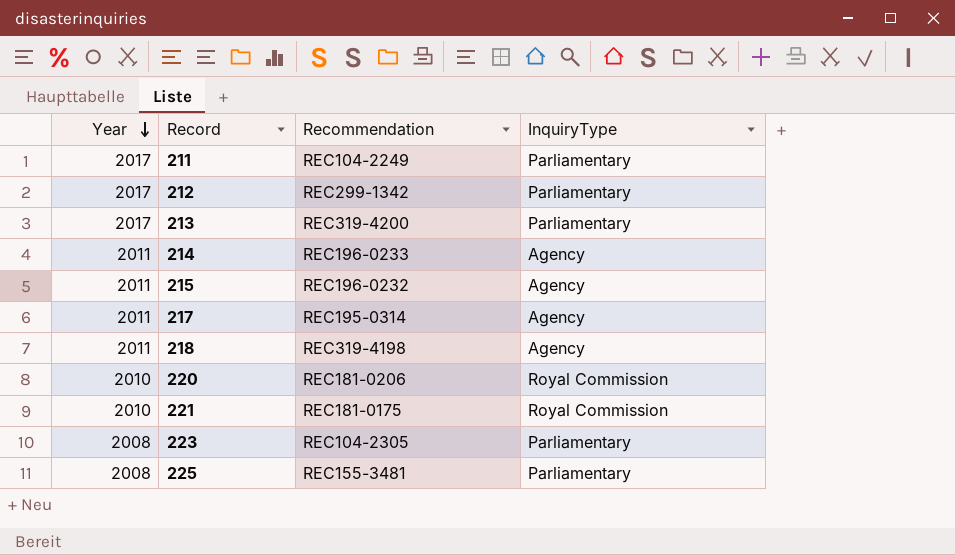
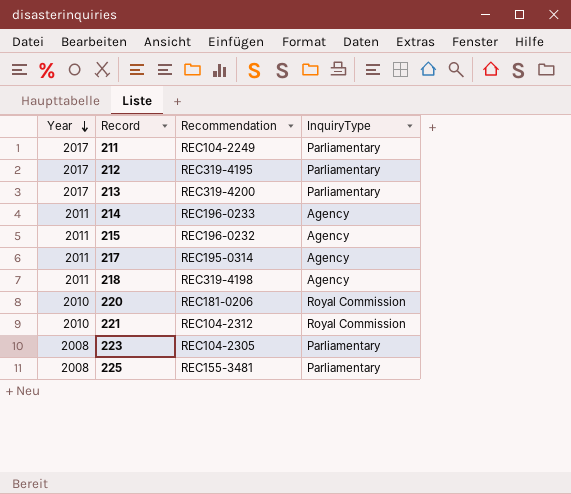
212 | Recommendation: REC299-1342 -> REC319-4195
221 | Recommendation: REC181-0175 -> REC104-2312

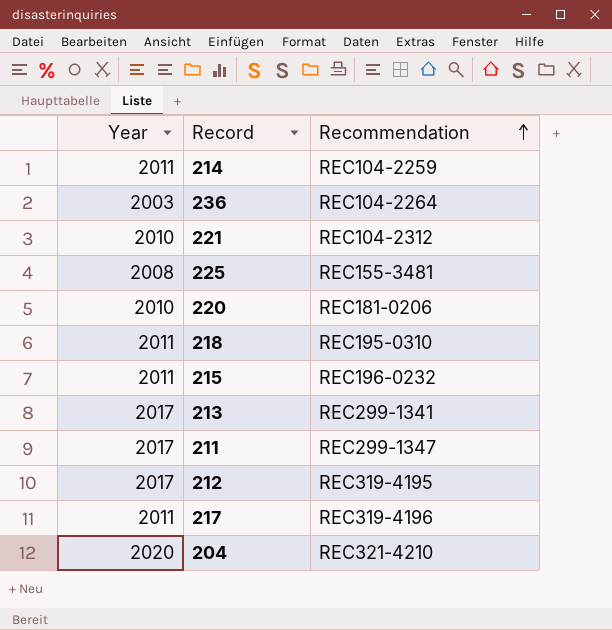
row order: Year descending -> Recommendation ascending
column InquiryType | position: 4 -> none
row 223: 2008 | REC104-2305 | Parliamentary -> none
214 | Recommendation: REC196-0233 -> REC104-2259
row 236: none -> 2003 | REC104-2264
218 | Recommendation: REC319-4198 -> REC195-0310
213 | Recommendation: REC319-4200 -> REC299-1341
211 | Recommendation: REC104-2249 -> REC299-1347
217 | Recommendation: REC195-0314 -> REC319-4196
row 204: none -> 2020 | REC321-4210

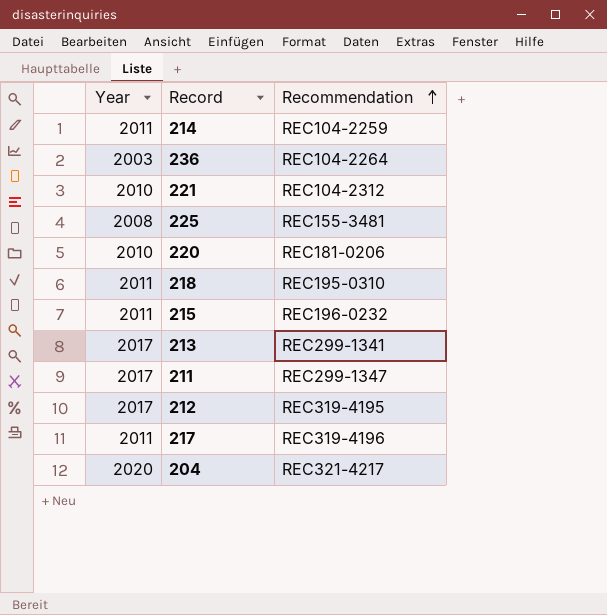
204 | Recommendation: REC321-4210 -> REC321-4217

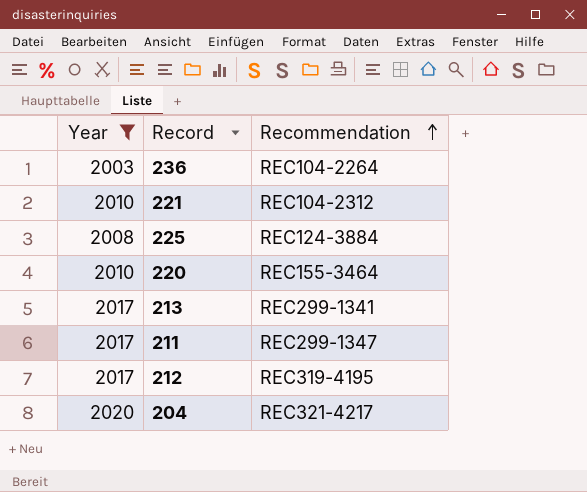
filter: none -> Year != 2011
225 | Recommendation: REC155-3481 -> REC124-3884
220 | Recommendation: REC181-0206 -> REC155-3464

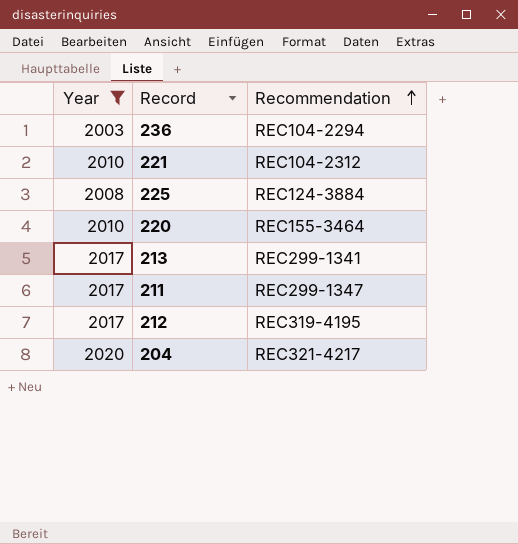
236 | Recommendation: REC104-2264 -> REC104-2294

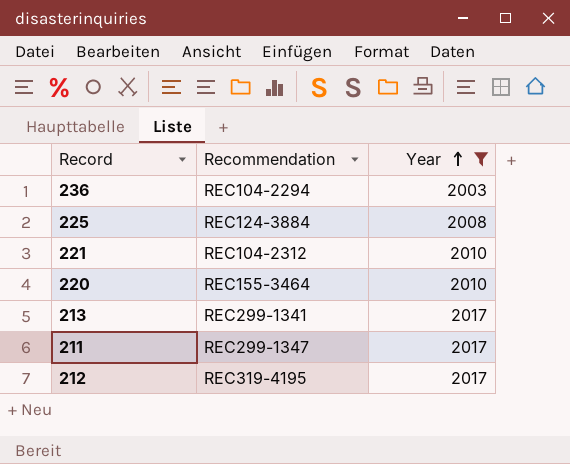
row order: Recommendation ascending -> Year ascending
column Year | position: 1 -> 3
row 204: 2020 | REC321-4217 -> none

